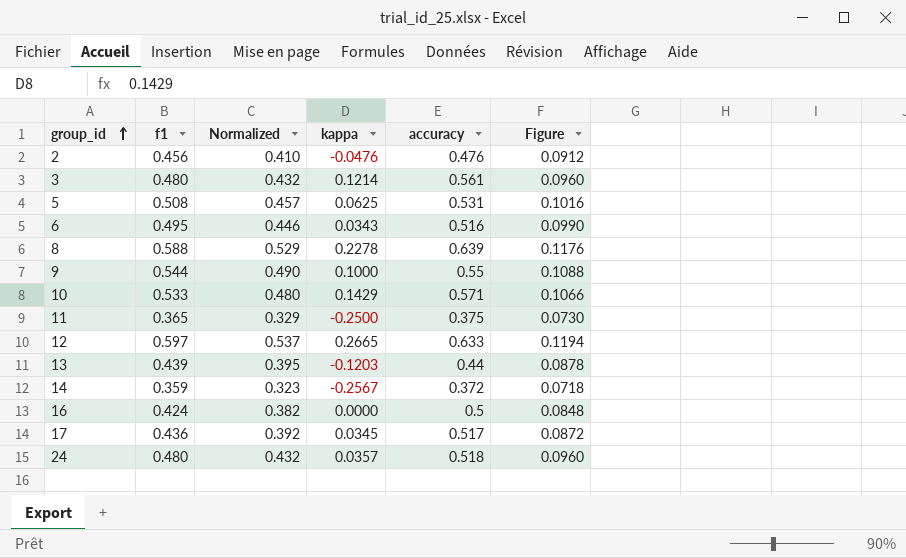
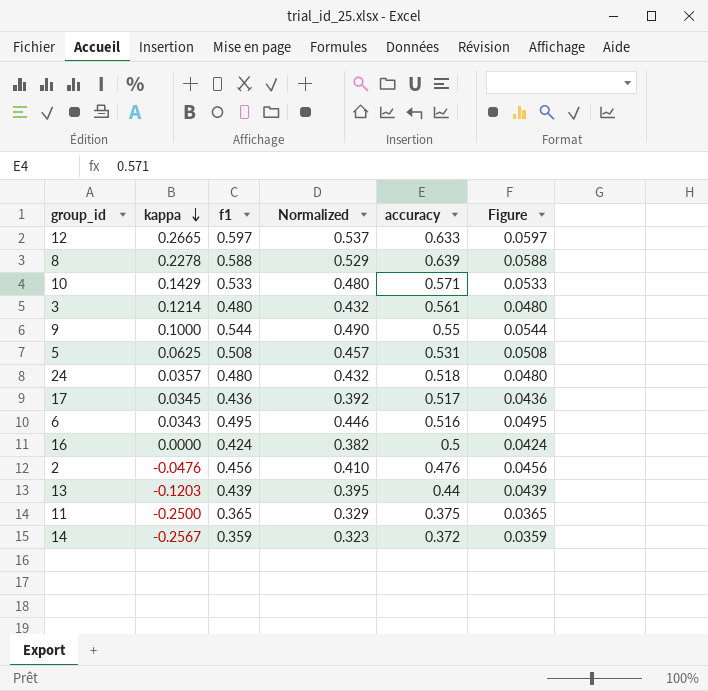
row order: group_id ascending -> kappa descending
column kappa | position: 4 -> 2
column Figure | formula: [f1] * 0.2 -> [f1] * 0.1

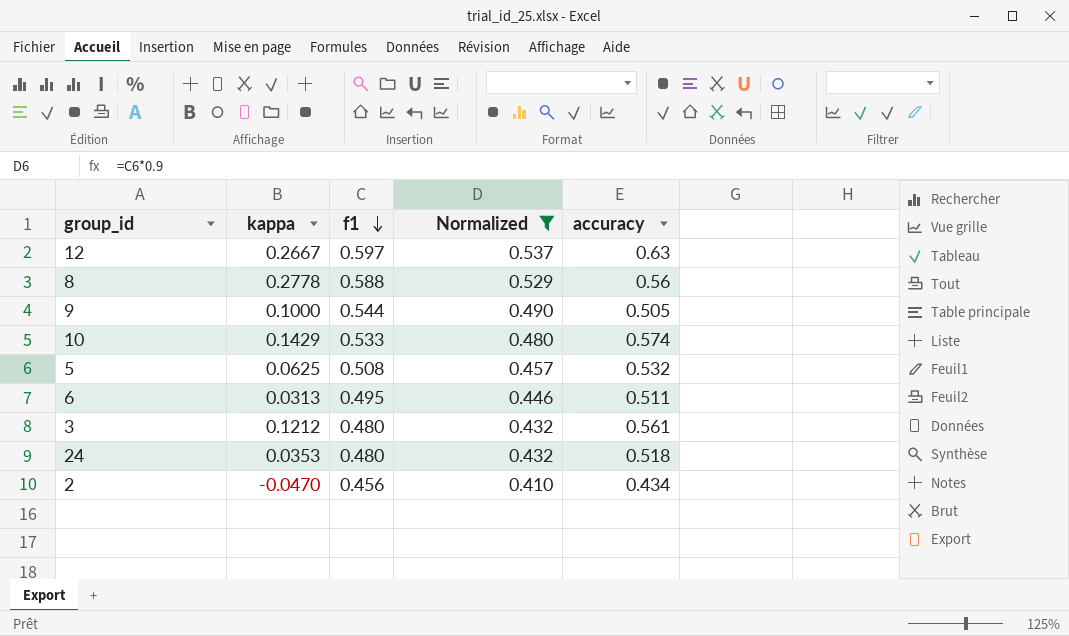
filter: none -> Normalized >= 0.410
row order: kappa descending -> f1 descending
column Figure | formula: [f1] * 0.1 -> none
12 | kappa: 0.2665 -> 0.2667
12 | accuracy: 0.633 -> 0.63
8 | kappa: 0.2278 -> 0.2778
8 | accuracy: 0.639 -> 0.56
9 | accuracy: 0.55 -> 0.505
10 | accuracy: 0.571 -> 0.574
5 | accuracy: 0.531 -> 0.532
6 | kappa: 0.0343 -> 0.0313
6 | accuracy: 0.516 -> 0.511
3 | kappa: 0.1214 -> 0.1212
24 | kappa: 0.0357 -> 0.0353
2 | kappa: -0.0476 -> -0.0470
2 | accuracy: 0.476 -> 0.434

